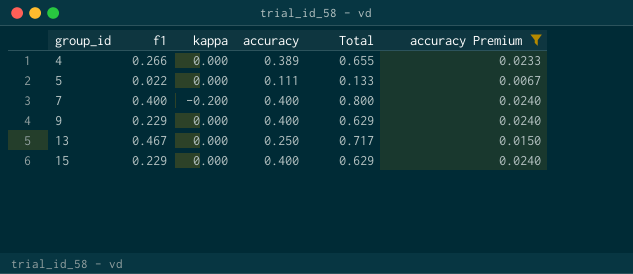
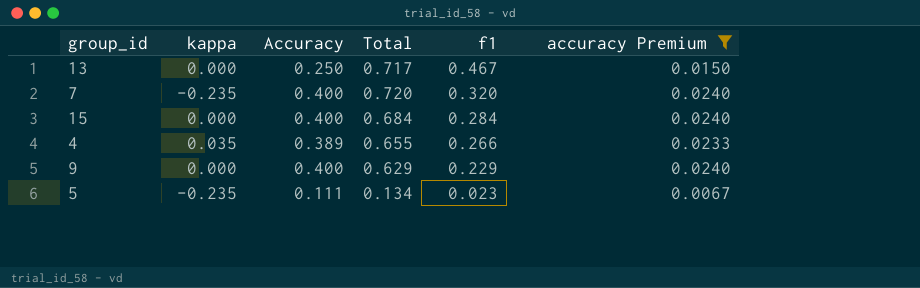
row order: group_id ascending -> f1 descending
column name: accuracy -> Accuracy
column f1 | position: 2 -> 5
7 | kappa: -0.200 -> -0.235
7 | Total: 0.800 -> 0.720
7 | f1: 0.400 -> 0.320
15 | Total: 0.629 -> 0.684
15 | f1: 0.229 -> 0.284
4 | kappa: 0.000 -> 0.035
5 | kappa: 0.000 -> -0.235
5 | Total: 0.133 -> 0.134
5 | f1: 0.022 -> 0.023

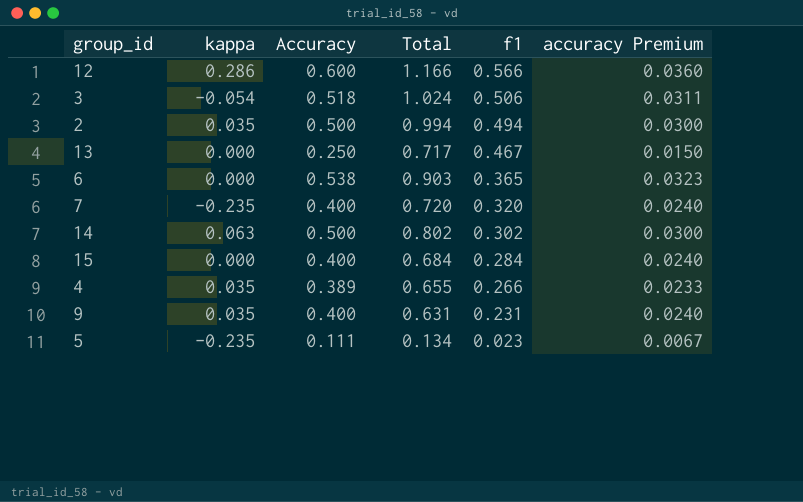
filter: accuracy Premium <= 0.0240 -> none
9 | kappa: 0.000 -> 0.035
9 | Total: 0.629 -> 0.631
9 | f1: 0.229 -> 0.231

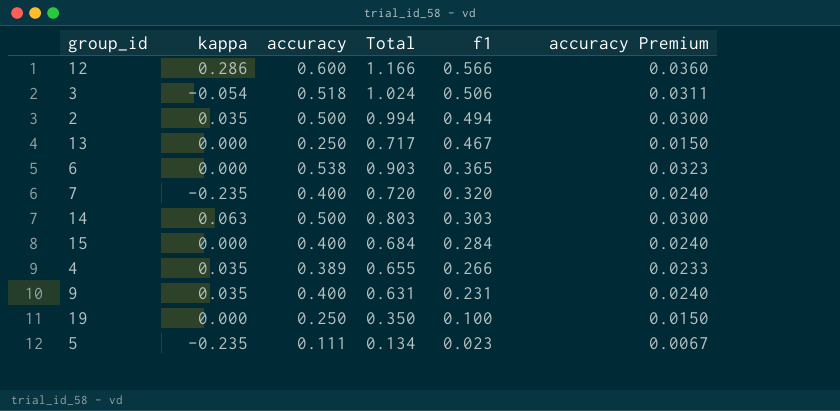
column name: Accuracy -> accuracy
14 | Total: 0.802 -> 0.803
14 | f1: 0.302 -> 0.303
row 19: none -> 0.000 | 0.250 | 0.350 | 0.100 | 0.0150

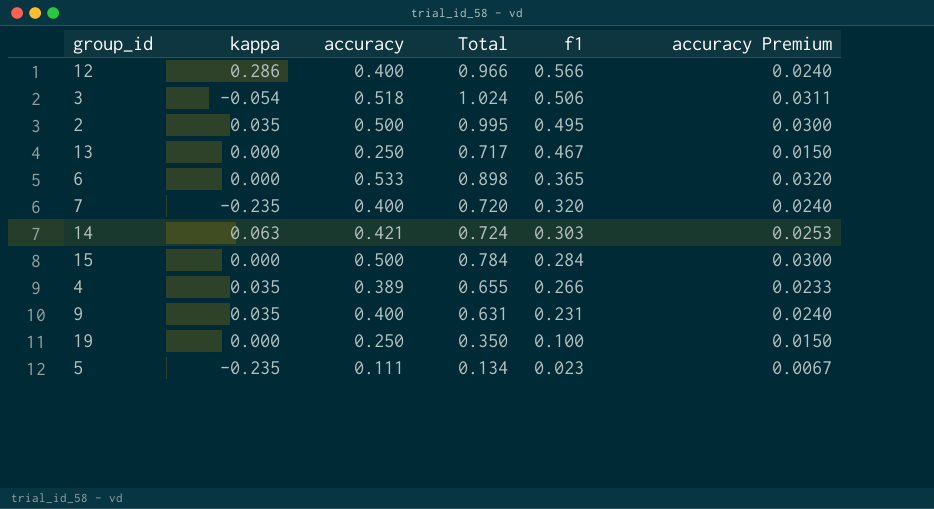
12 | accuracy: 0.600 -> 0.400
12 | Total: 1.166 -> 0.966
12 | accuracy Premium: 0.0360 -> 0.0240
2 | Total: 0.994 -> 0.995
2 | f1: 0.494 -> 0.495
6 | accuracy: 0.538 -> 0.533
6 | Total: 0.903 -> 0.898
6 | accuracy Premium: 0.0323 -> 0.0320
14 | accuracy: 0.500 -> 0.421
14 | Total: 0.803 -> 0.724
14 | accuracy Premium: 0.0300 -> 0.0253
15 | accuracy: 0.400 -> 0.500
15 | Total: 0.684 -> 0.784
15 | accuracy Premium: 0.0240 -> 0.0300

